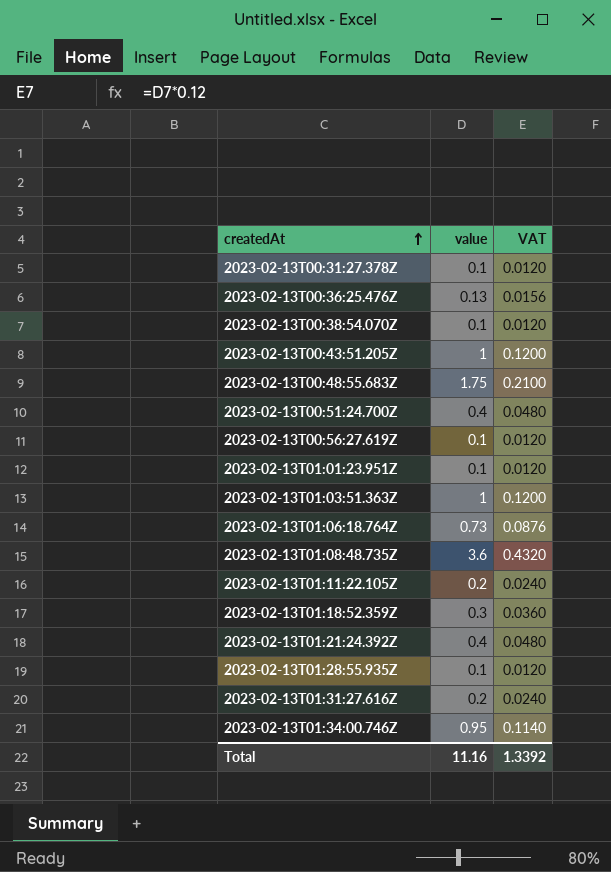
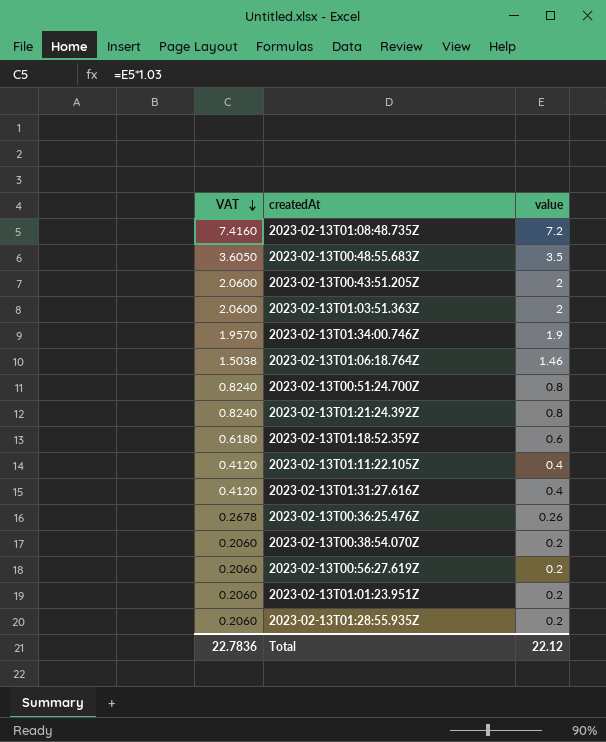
row order: createdAt ascending -> VAT descending
column VAT | formula: [value] * 0.12 -> [value] * 1.03
column VAT | position: 3 -> 1
row 2023-02-13T00:31:27.378Z: 0.1 | 0.0120 -> none
2023-02-13T01:08:48.735Z | value: 3.6 -> 7.2
2023-02-13T00:48:55.683Z | value: 1.75 -> 3.5
2023-02-13T00:43:51.205Z | value: 1 -> 2
2023-02-13T01:03:51.363Z | value: 1 -> 2
2023-02-13T01:34:00.746Z | value: 0.95 -> 1.9
2023-02-13T01:06:18.764Z | value: 0.73 -> 1.46
2023-02-13T00:51:24.700Z | value: 0.4 -> 0.8
2023-02-13T01:21:24.392Z | value: 0.4 -> 0.8
2023-02-13T01:18:52.359Z | value: 0.3 -> 0.6
2023-02-13T01:11:22.105Z | value: 0.2 -> 0.4
2023-02-13T01:31:27.616Z | value: 0.2 -> 0.4
2023-02-13T00:36:25.476Z | value: 0.13 -> 0.26
2023-02-13T00:38:54.070Z | value: 0.1 -> 0.2
2023-02-13T00:56:27.619Z | value: 0.1 -> 0.2
2023-02-13T01:01:23.951Z | value: 0.1 -> 0.2
2023-02-13T01:28:55.935Z | value: 0.1 -> 0.2
Total | VAT: 1.3392 -> 22.7836
Total | value: 11.16 -> 22.12

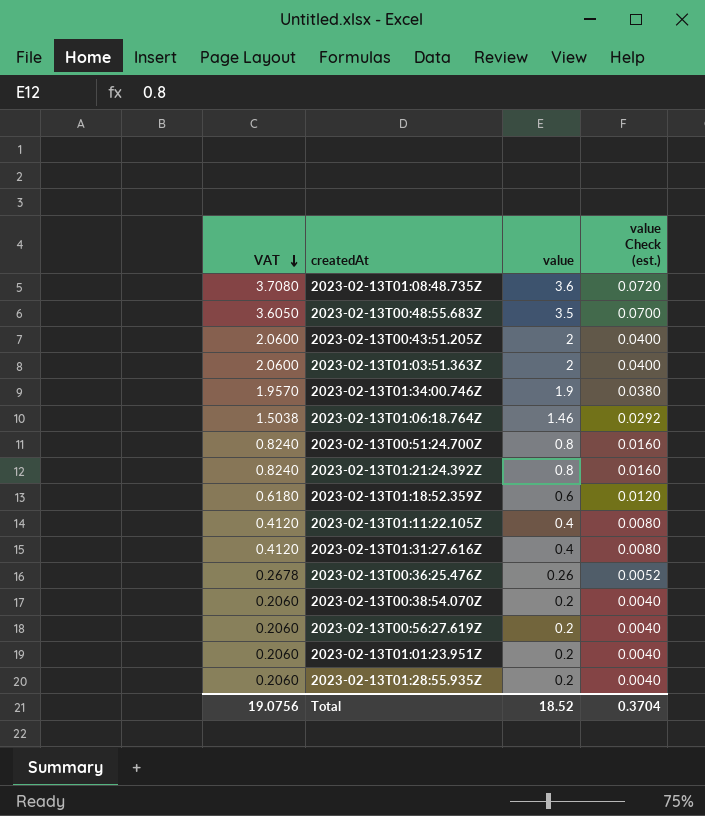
column value Check (est.) | formula: none -> [value] * 0.02
2023-02-13T01:08:48.735Z | VAT: 7.4160 -> 3.7080
2023-02-13T01:08:48.735Z | value: 7.2 -> 3.6
Total | VAT: 22.7836 -> 19.0756
Total | value: 22.12 -> 18.52

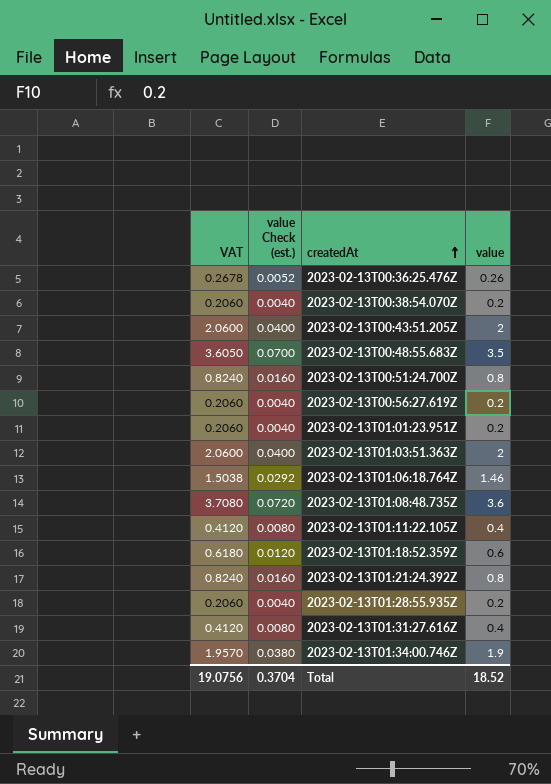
row order: VAT descending -> createdAt ascending
column value Check (est.) | position: 4 -> 2

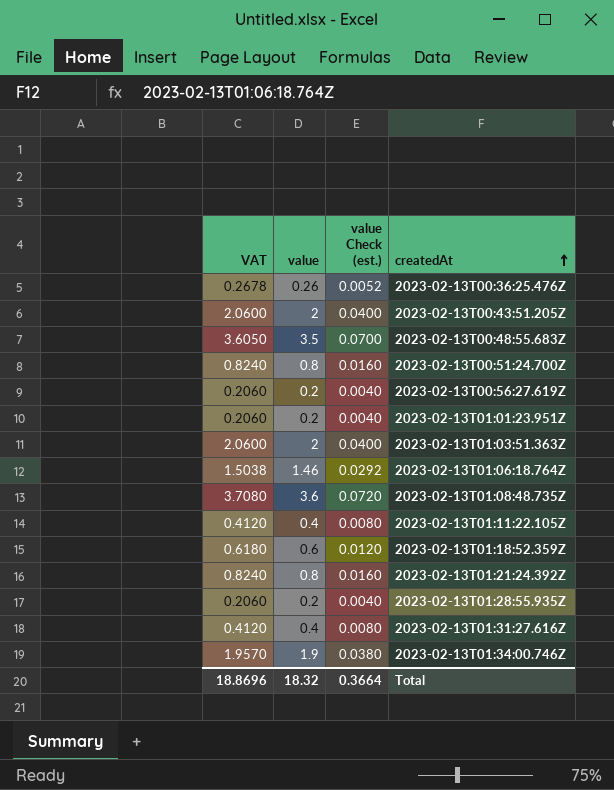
column value | position: 4 -> 2
row 2023-02-13T00:38:54.070Z: 0.2060 | 0.0040 | 0.2 -> none
Total | VAT: 19.0756 -> 18.8696
Total | value: 18.52 -> 18.32
Total | value Check (est.): 0.3704 -> 0.3664

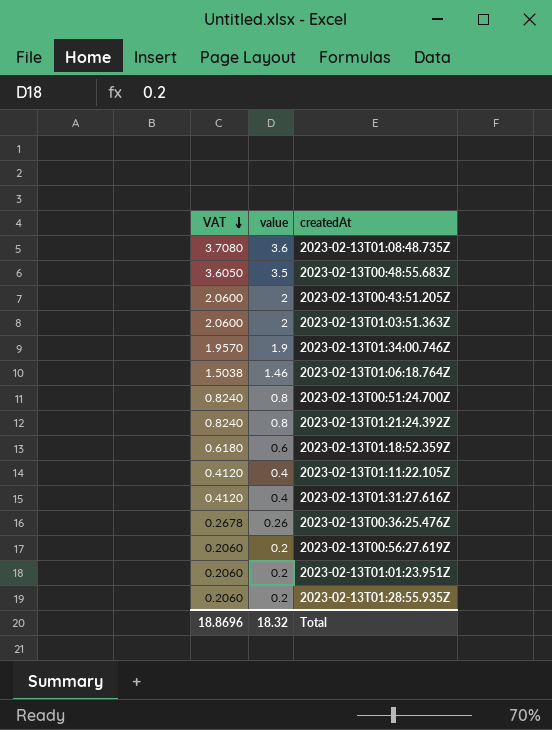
row order: createdAt ascending -> VAT descending
column value Check (est.) | formula: [value] * 0.02 -> none

